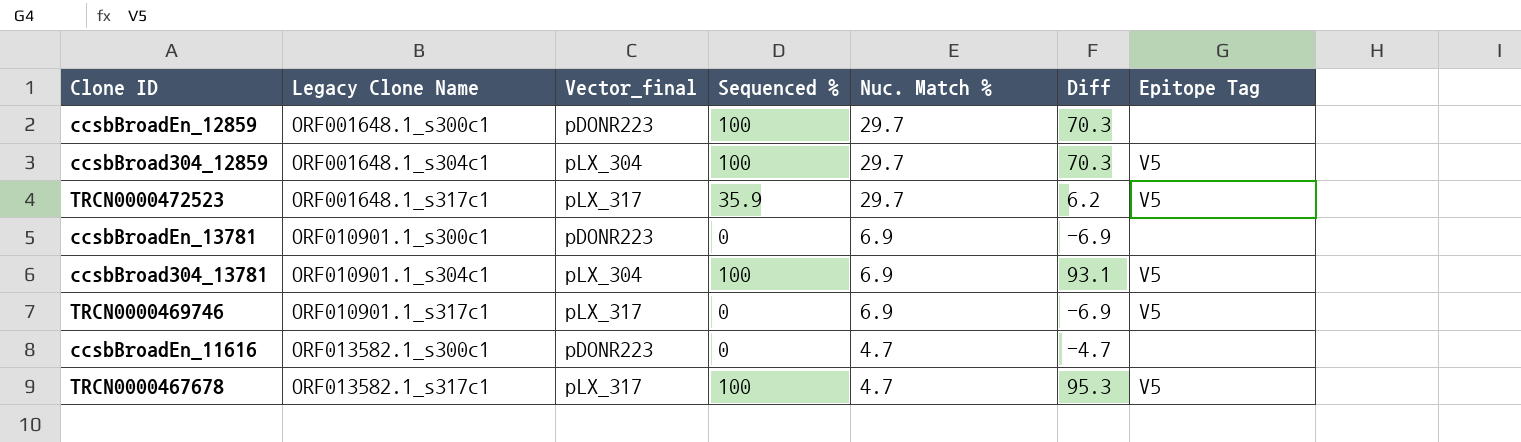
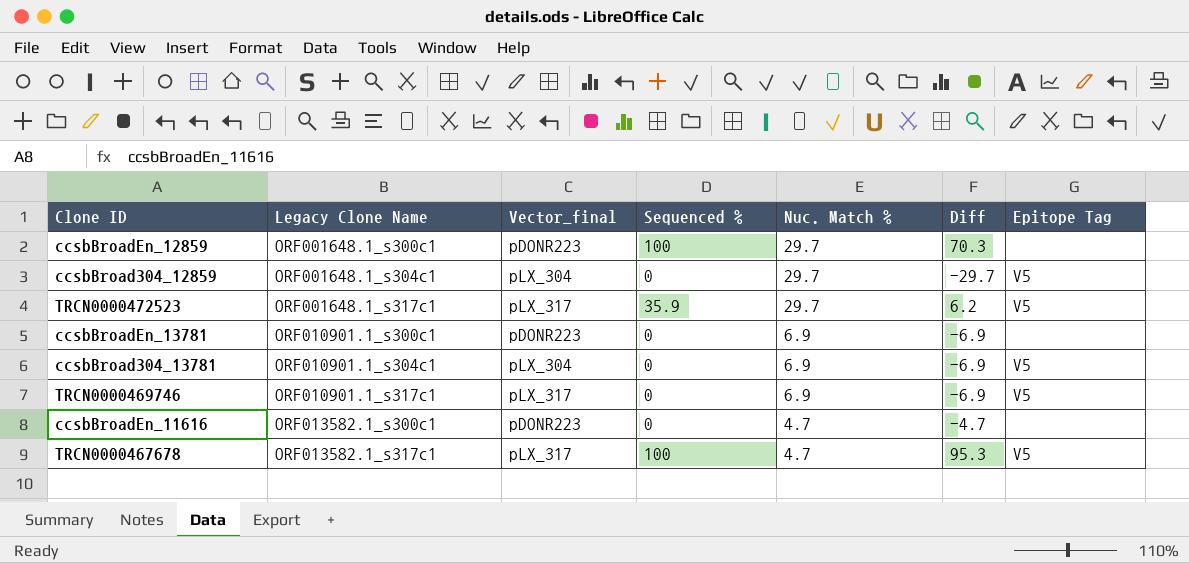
ccsbBroad304_12859 | Sequenced %: 100 -> 0
ccsbBroad304_12859 | Diff: 70.3 -> -29.7
ccsbBroad304_13781 | Sequenced %: 100 -> 0
ccsbBroad304_13781 | Diff: 93.1 -> -6.9

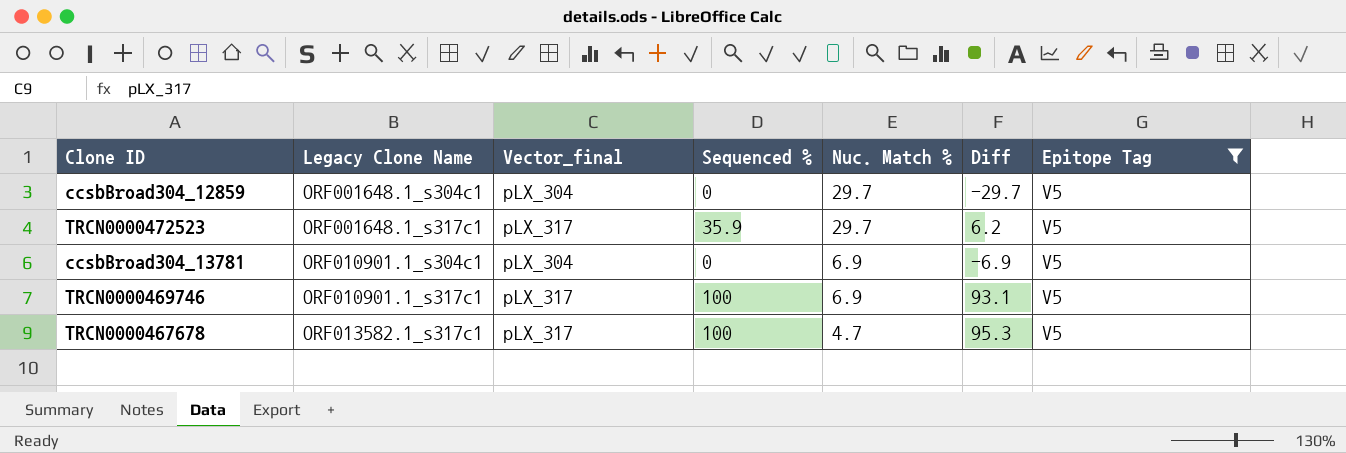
filter: none -> Epitope Tag = V5
TRCN0000469746 | Sequenced %: 0 -> 100
TRCN0000469746 | Diff: -6.9 -> 93.1

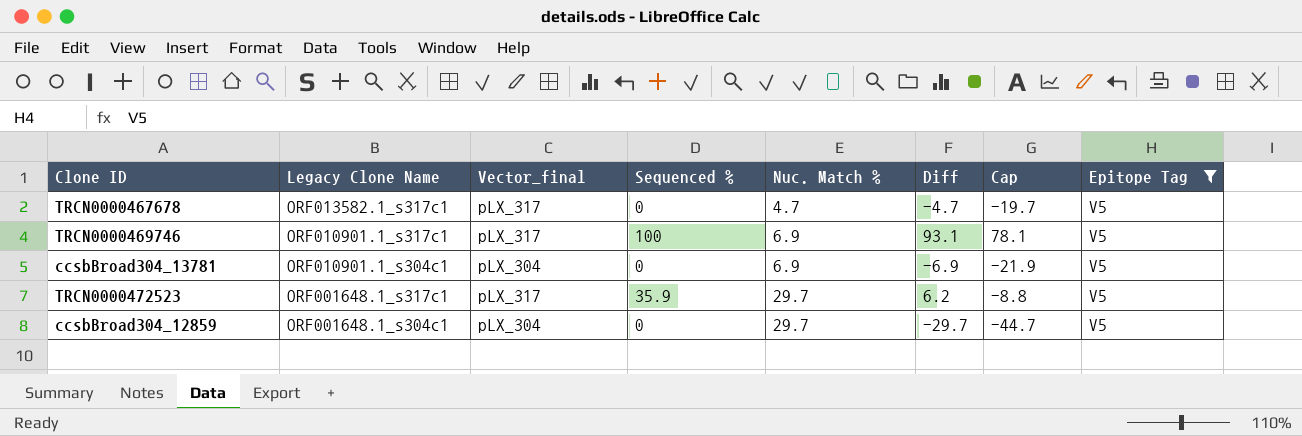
row order: Legacy Clone Name ascending -> Legacy Clone Name descending
column Cap | formula: none -> [Diff] - 15
TRCN0000467678 | Sequenced %: 100 -> 0
TRCN0000467678 | Diff: 95.3 -> -4.7

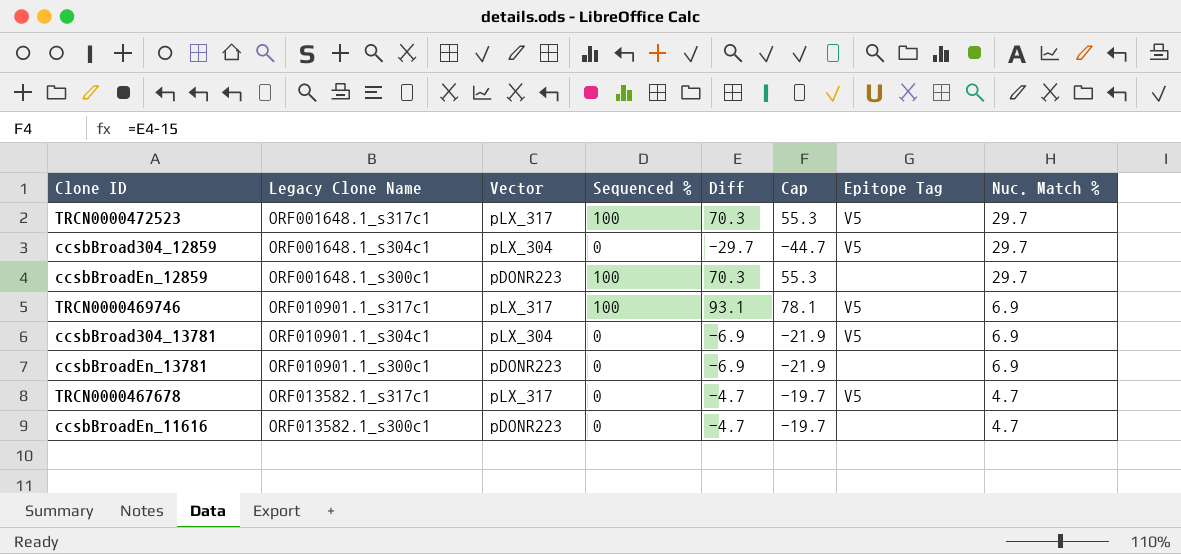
filter: Epitope Tag = V5 -> none
row order: Legacy Clone Name descending -> Nuc. Match % descending
column name: Vector_final -> Vector
column Nuc. Match % | position: 5 -> 8
TRCN0000472523 | Sequenced %: 35.9 -> 100
TRCN0000472523 | Diff: 6.2 -> 70.3
TRCN0000472523 | Cap: -8.8 -> 55.3

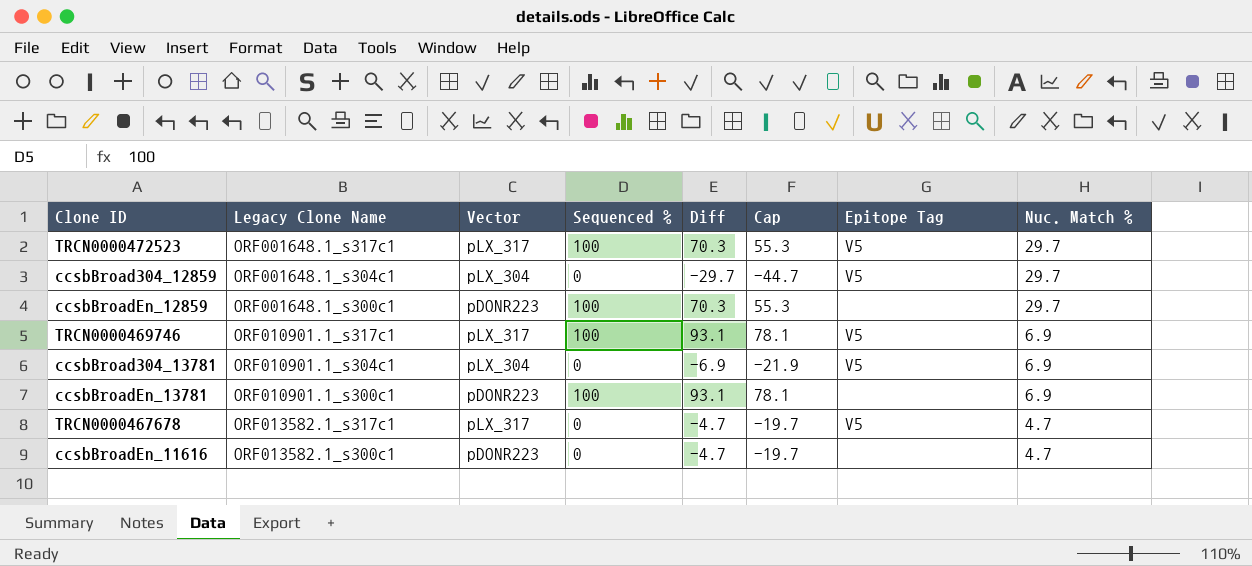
ccsbBroadEn_13781 | Sequenced %: 0 -> 100
ccsbBroadEn_13781 | Diff: -6.9 -> 93.1
ccsbBroadEn_13781 | Cap: -21.9 -> 78.1

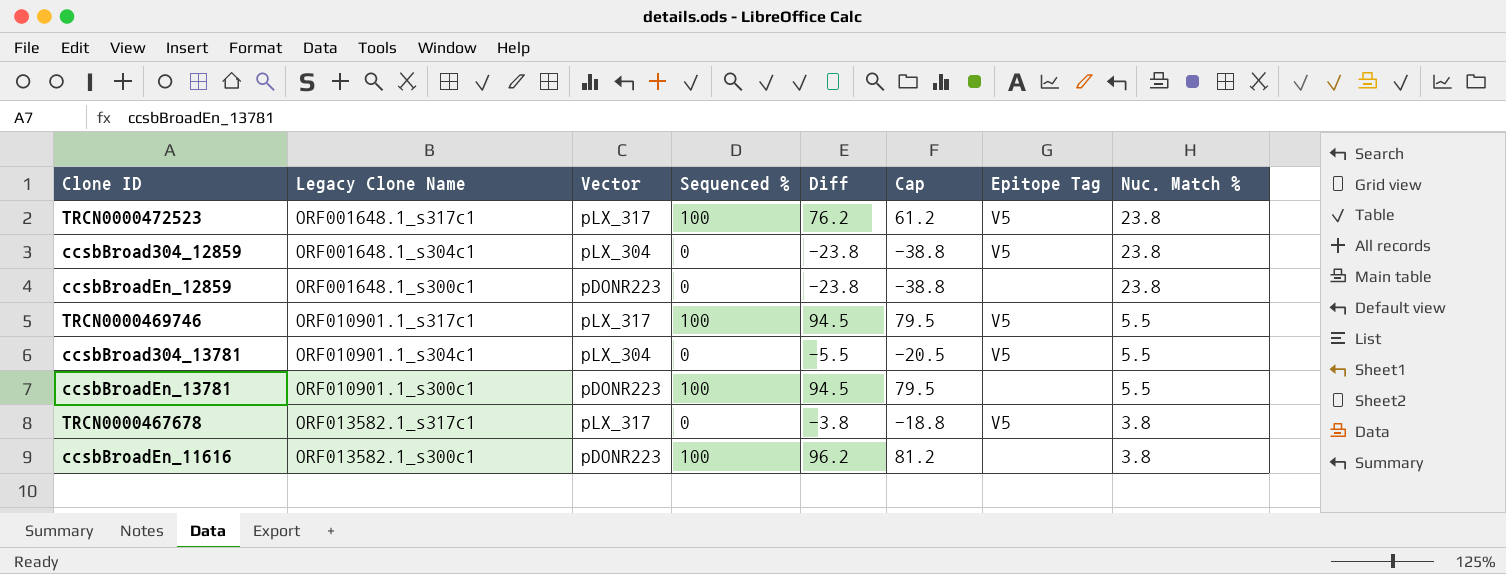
TRCN0000472523 | Diff: 70.3 -> 76.2
TRCN0000472523 | Cap: 55.3 -> 61.2
TRCN0000472523 | Nuc. Match %: 29.7 -> 23.8
ccsbBroad304_12859 | Diff: -29.7 -> -23.8
ccsbBroad304_12859 | Cap: -44.7 -> -38.8
ccsbBroad304_12859 | Nuc. Match %: 29.7 -> 23.8
ccsbBroadEn_12859 | Sequenced %: 100 -> 0
ccsbBroadEn_12859 | Diff: 70.3 -> -23.8
ccsbBroadEn_12859 | Cap: 55.3 -> -38.8
ccsbBroadEn_12859 | Nuc. Match %: 29.7 -> 23.8
TRCN0000469746 | Diff: 93.1 -> 94.5
TRCN0000469746 | Cap: 78.1 -> 79.5
TRCN0000469746 | Nuc. Match %: 6.9 -> 5.5
ccsbBroad304_13781 | Diff: -6.9 -> -5.5
ccsbBroad304_13781 | Cap: -21.9 -> -20.5
ccsbBroad304_13781 | Nuc. Match %: 6.9 -> 5.5
ccsbBroadEn_13781 | Diff: 93.1 -> 94.5
ccsbBroadEn_13781 | Cap: 78.1 -> 79.5
ccsbBroadEn_13781 | Nuc. Match %: 6.9 -> 5.5
TRCN0000467678 | Diff: -4.7 -> -3.8
TRCN0000467678 | Cap: -19.7 -> -18.8
TRCN0000467678 | Nuc. Match %: 4.7 -> 3.8
ccsbBroadEn_11616 | Sequenced %: 0 -> 100
ccsbBroadEn_11616 | Diff: -4.7 -> 96.2
ccsbBroadEn_11616 | Cap: -19.7 -> 81.2
ccsbBroadEn_11616 | Nuc. Match %: 4.7 -> 3.8

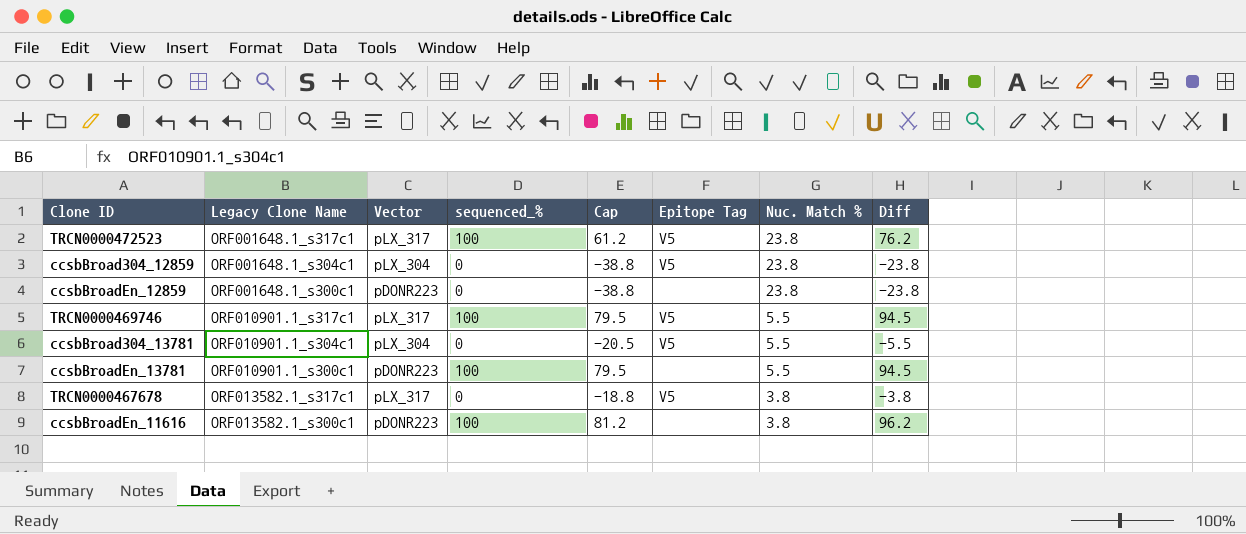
column name: Sequenced % -> sequenced_%
column Diff | position: 5 -> 8

